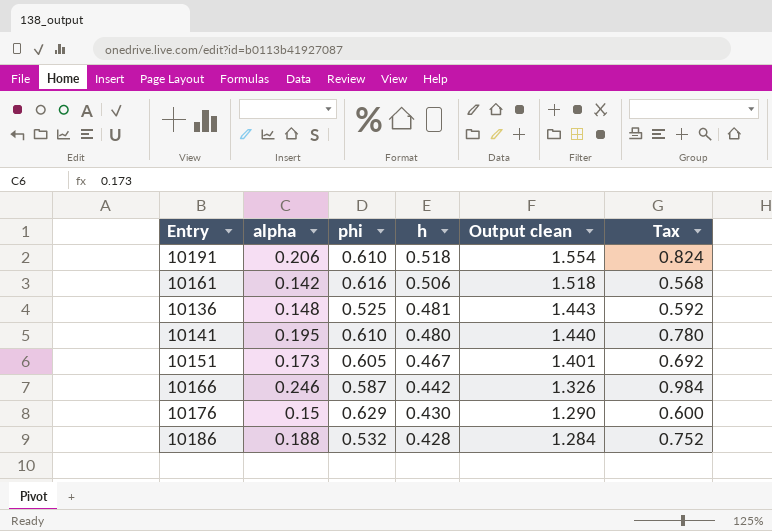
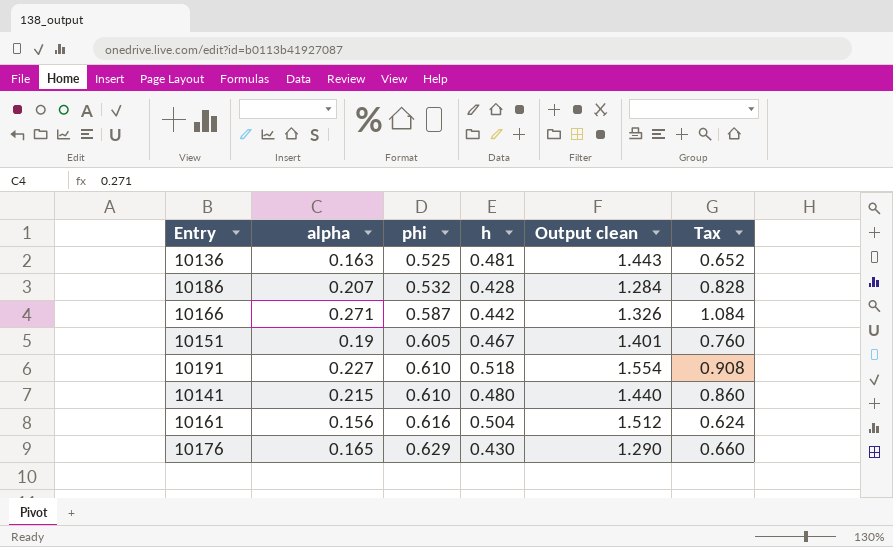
row order: h descending -> phi ascending
10136 | alpha: 0.148 -> 0.163
10136 | Tax: 0.592 -> 0.652
10186 | alpha: 0.188 -> 0.207
10186 | Tax: 0.752 -> 0.828
10166 | alpha: 0.246 -> 0.271
10166 | Tax: 0.984 -> 1.084
10151 | alpha: 0.173 -> 0.19
10151 | Tax: 0.692 -> 0.760
10191 | alpha: 0.206 -> 0.227
10191 | Tax: 0.824 -> 0.908
10141 | alpha: 0.195 -> 0.215
10141 | Tax: 0.780 -> 0.860
10161 | alpha: 0.142 -> 0.156
10161 | h: 0.506 -> 0.504
10161 | Output clean: 1.518 -> 1.512
10161 | Tax: 0.568 -> 0.624
10176 | alpha: 0.15 -> 0.165
10176 | Tax: 0.600 -> 0.660

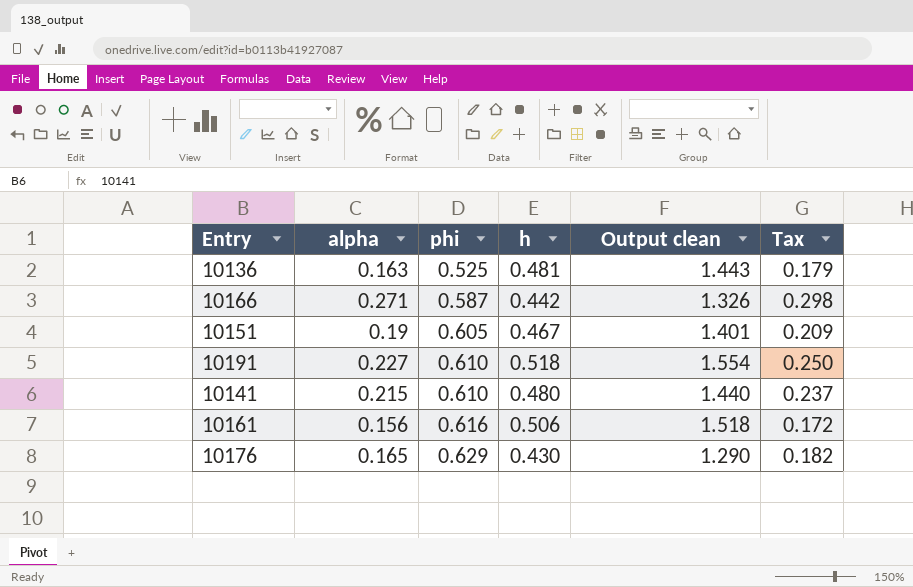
column Tax | formula: [alpha] * 4 -> [alpha] * 1.1
row 10186: 0.207 | 0.532 | 0.428 | 1.284 | 0.828 -> none
10161 | h: 0.504 -> 0.506
10161 | Output clean: 1.512 -> 1.518

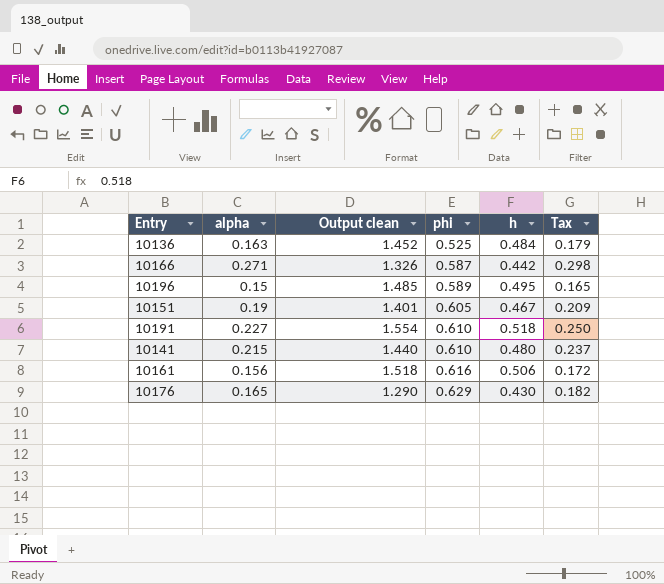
column Output clean | position: 5 -> 3
10136 | Output clean: 1.443 -> 1.452
10136 | h: 0.481 -> 0.484
row 10196: none -> 0.15 | 1.485 | 0.589 | 0.495 | 0.165

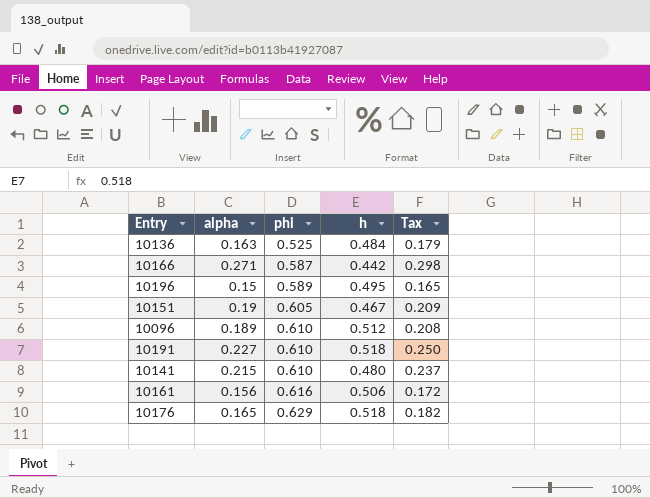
column Output clean | formula: [h] * 3 -> none
row 10096: none -> 0.189 | 0.610 | 0.512 | 0.208
10176 | h: 0.430 -> 0.518

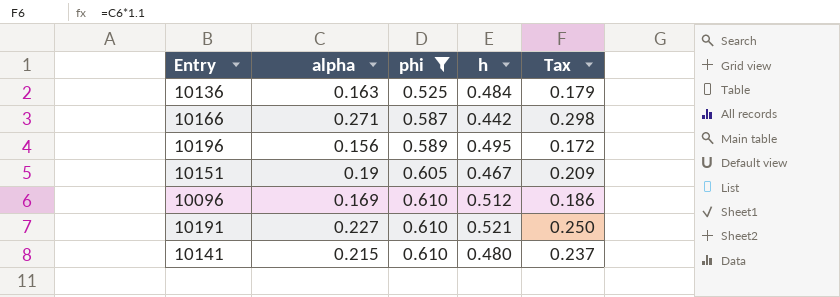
filter: none -> phi <= 0.610
10196 | alpha: 0.15 -> 0.156
10196 | Tax: 0.165 -> 0.172
10096 | alpha: 0.189 -> 0.169
10096 | Tax: 0.208 -> 0.186
10191 | h: 0.518 -> 0.521

